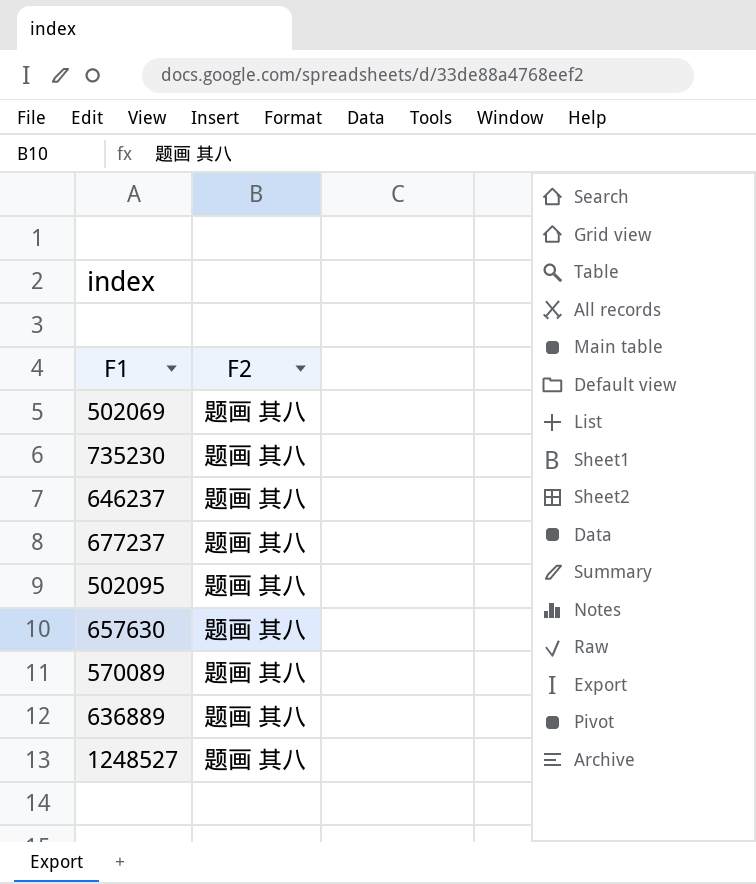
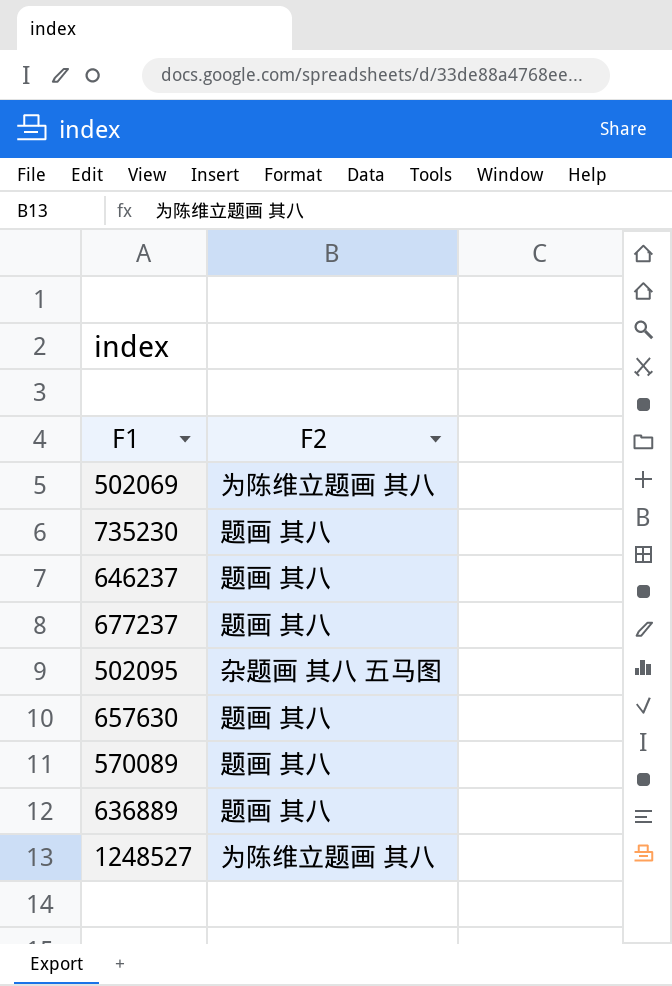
502069 | F2: 题画 其八 -> 为陈维立题画 其八
502095 | F2: 题画 其八 -> 杂题画 其八 五马图
1248527 | F2: 题画 其八 -> 为陈维立题画 其八

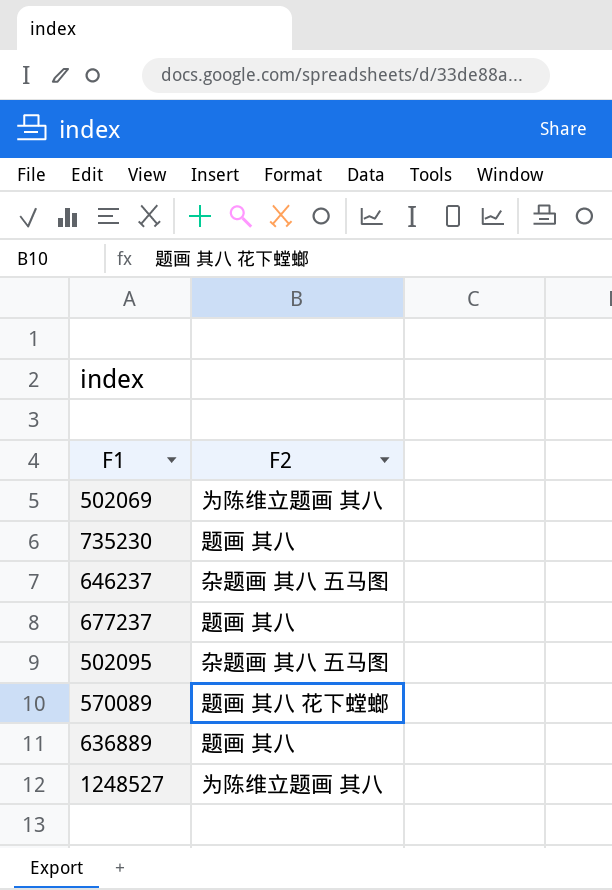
row 657630: 题画 其八 -> none
646237 | F2: 题画 其八 -> 杂题画 其八 五马图
570089 | F2: 题画 其八 -> 题画 其八 花下螳螂

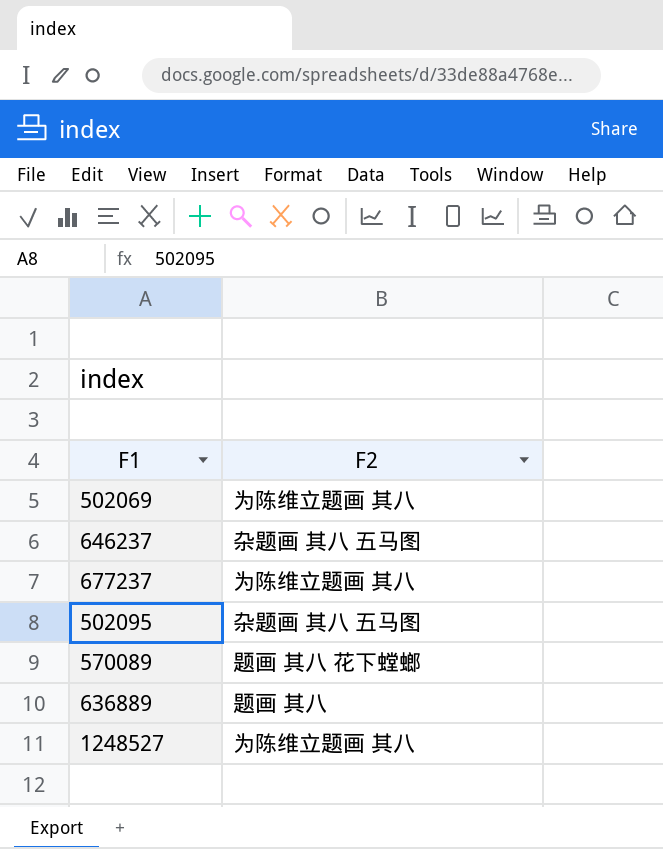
row 735230: 题画 其八 -> none
677237 | F2: 题画 其八 -> 为陈维立题画 其八

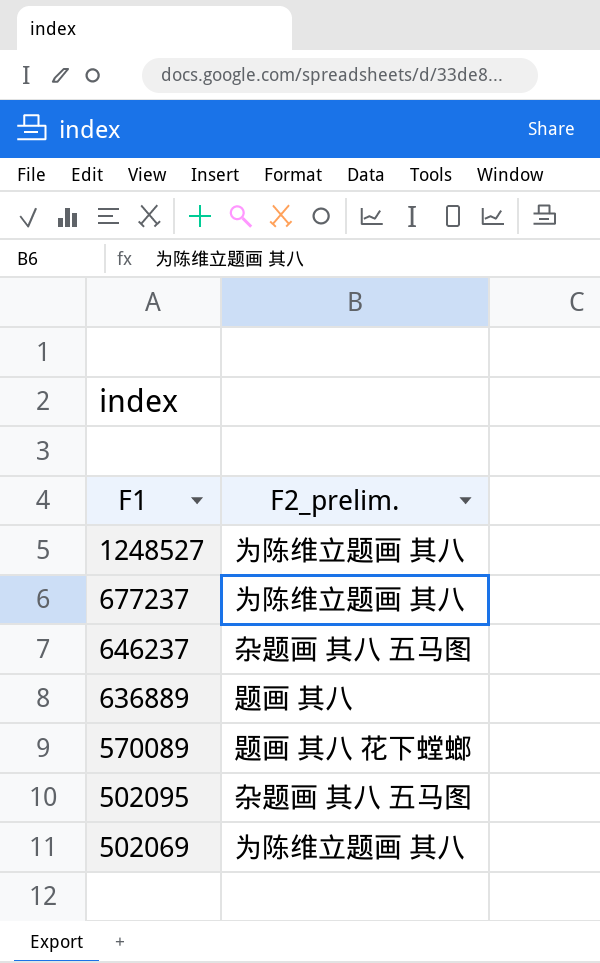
row order: none -> F1 descending
column name: F2 -> F2_prelim.

